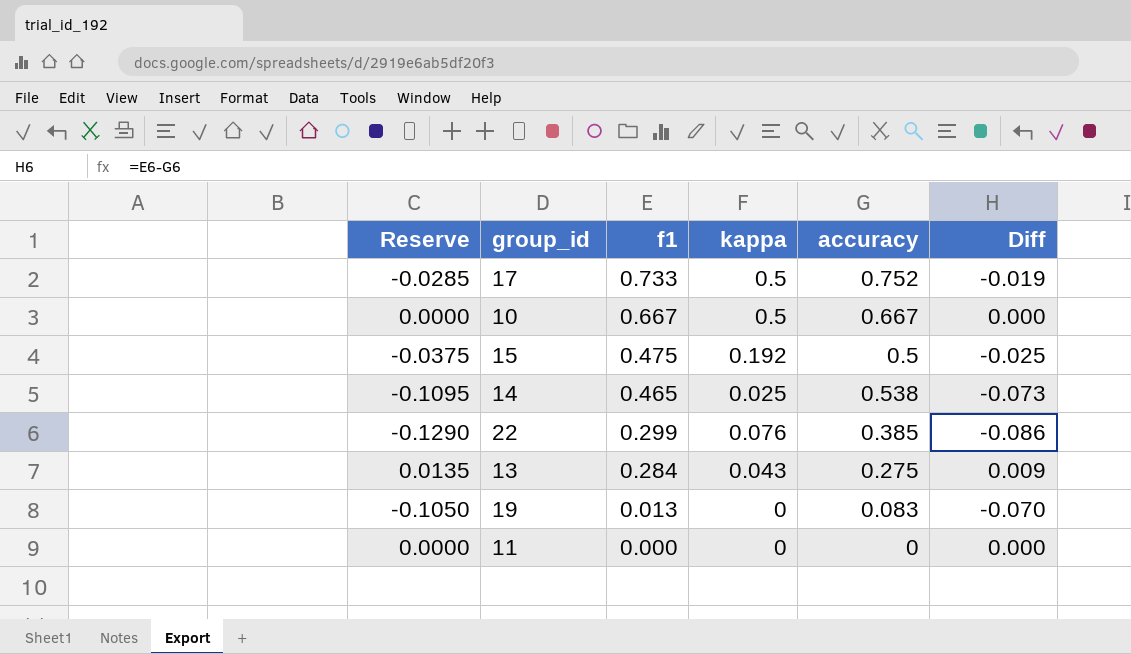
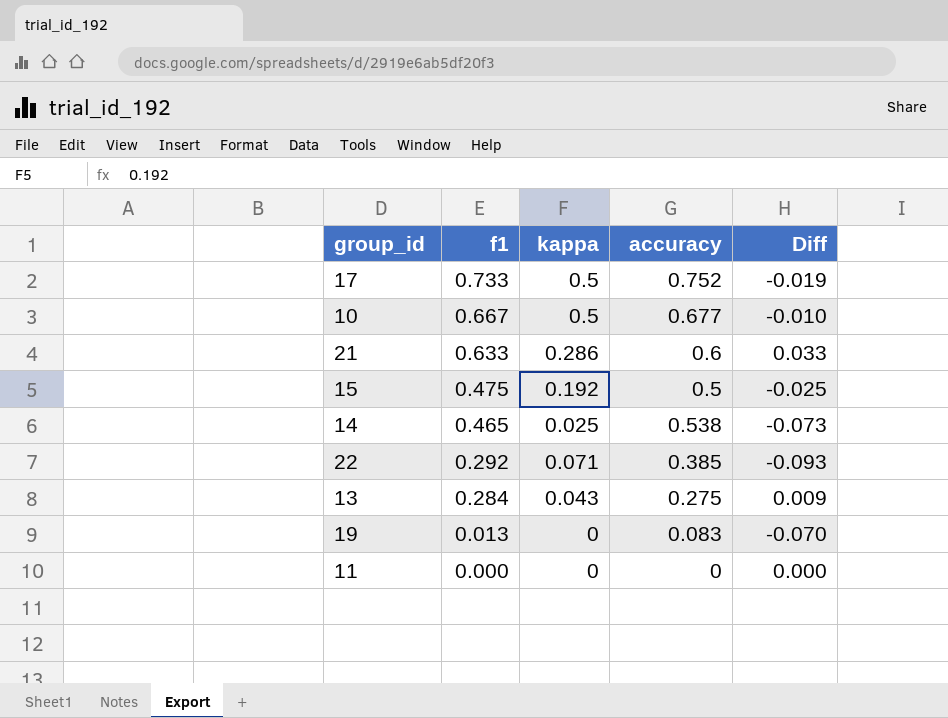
column Reserve | formula: [Diff] * 1.5 -> none
10 | accuracy: 0.667 -> 0.677
10 | Diff: 0.000 -> -0.010
row 21: none -> 0.633 | 0.286 | 0.6 | 0.033
22 | f1: 0.299 -> 0.292
22 | kappa: 0.076 -> 0.071
22 | Diff: -0.086 -> -0.093

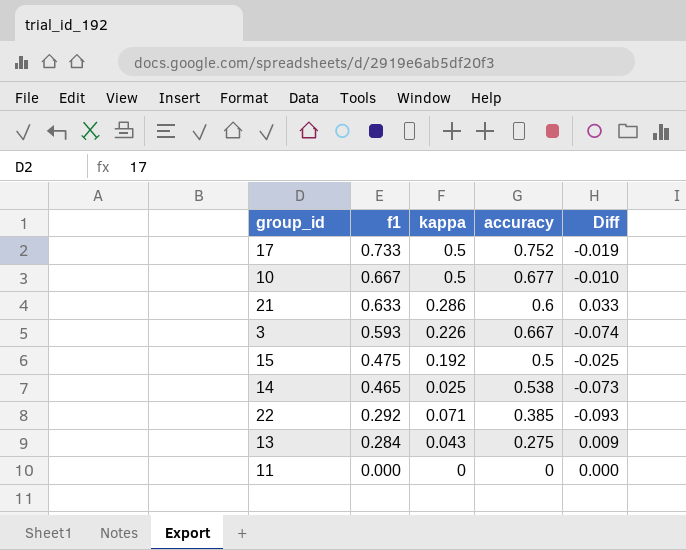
row 19: 0.013 | 0 | 0.083 | -0.070 -> none
row 3: none -> 0.593 | 0.226 | 0.667 | -0.074

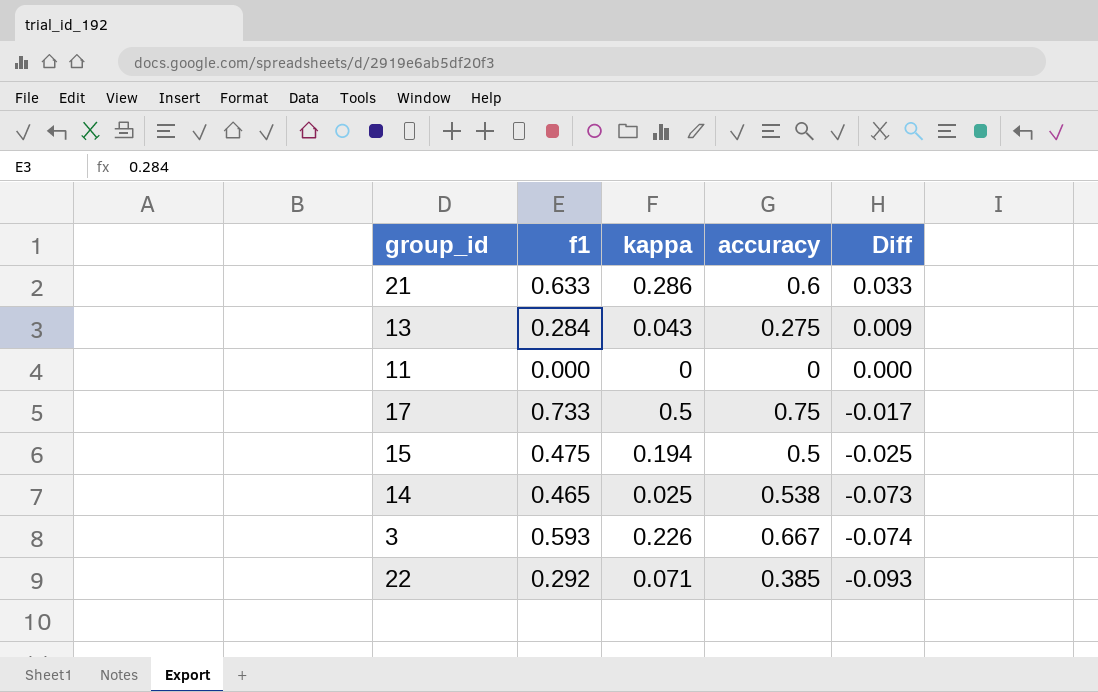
row order: f1 descending -> Diff descending
row 10: 0.667 | 0.5 | 0.677 | -0.010 -> none
17 | accuracy: 0.752 -> 0.75
17 | Diff: -0.019 -> -0.017
15 | kappa: 0.192 -> 0.194

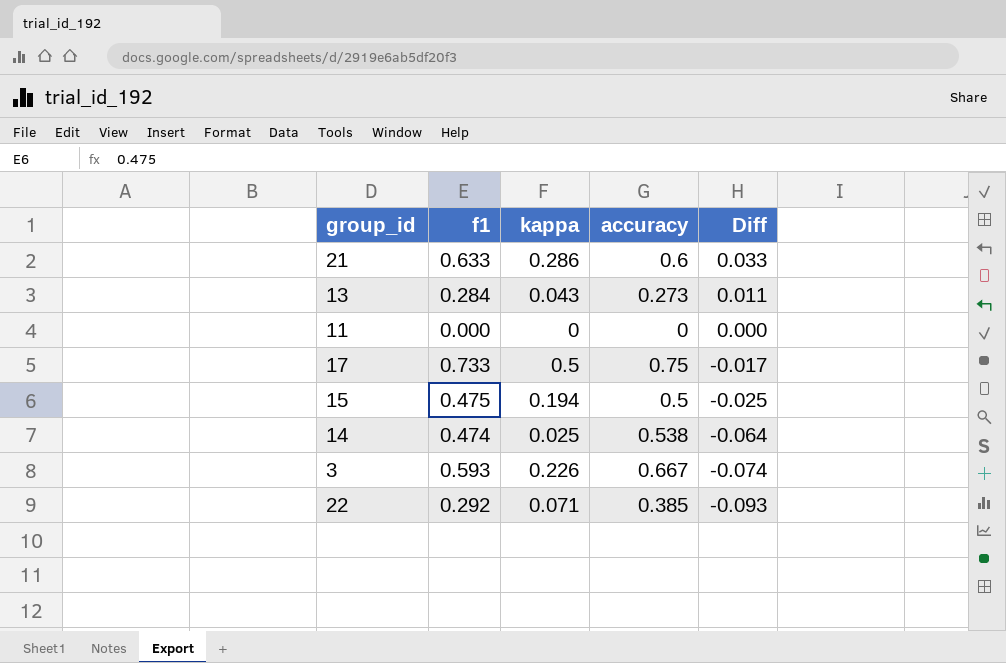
13 | accuracy: 0.275 -> 0.273
13 | Diff: 0.009 -> 0.011
14 | f1: 0.465 -> 0.474
14 | Diff: -0.073 -> -0.064

